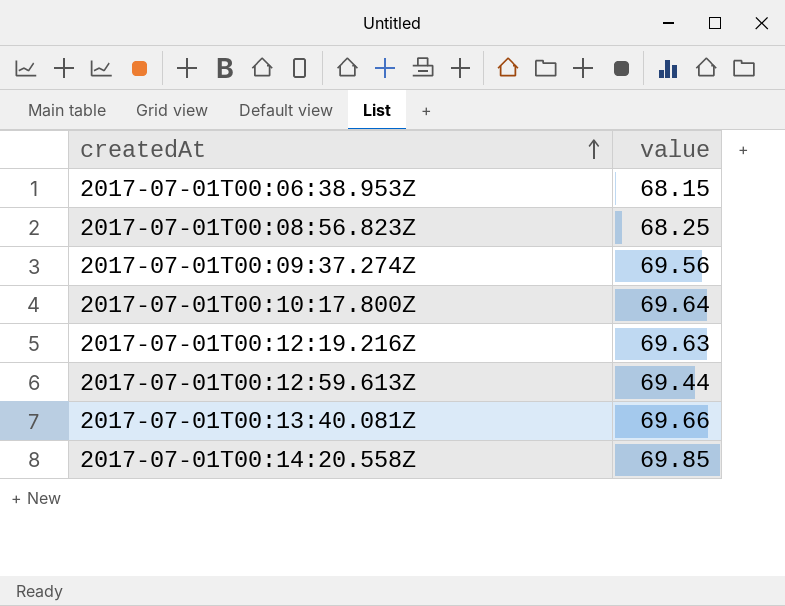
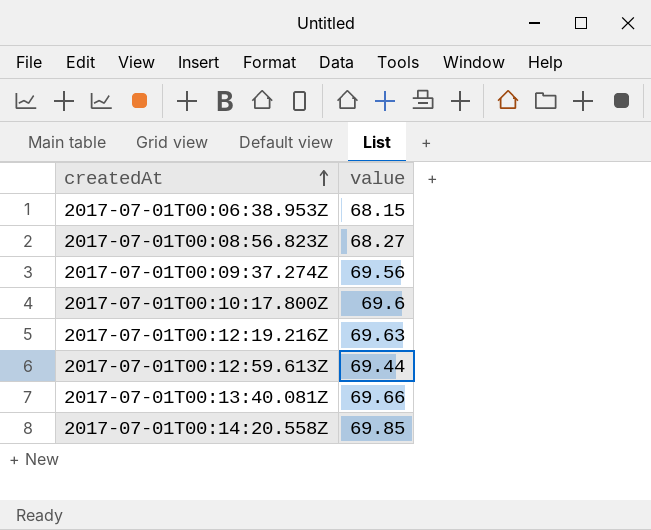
2017-07-01T00:08:56.823Z | value: 68.25 -> 68.27
2017-07-01T00:10:17.800Z | value: 69.64 -> 69.6

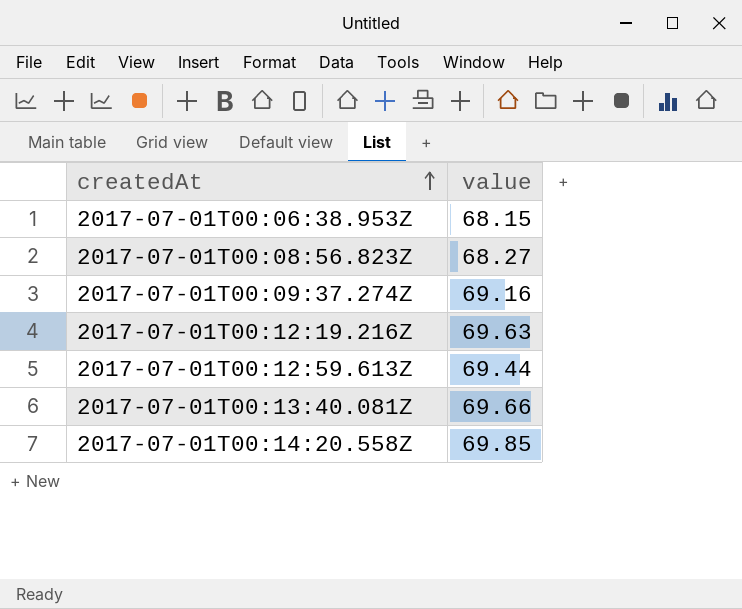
row 2017-07-01T00:10:17.800Z: 69.6 -> none
2017-07-01T00:09:37.274Z | value: 69.56 -> 69.16

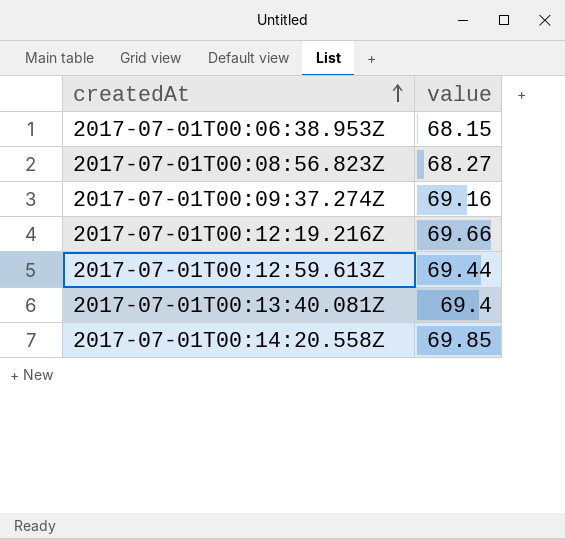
2017-07-01T00:12:19.216Z | value: 69.63 -> 69.66
2017-07-01T00:13:40.081Z | value: 69.66 -> 69.4

